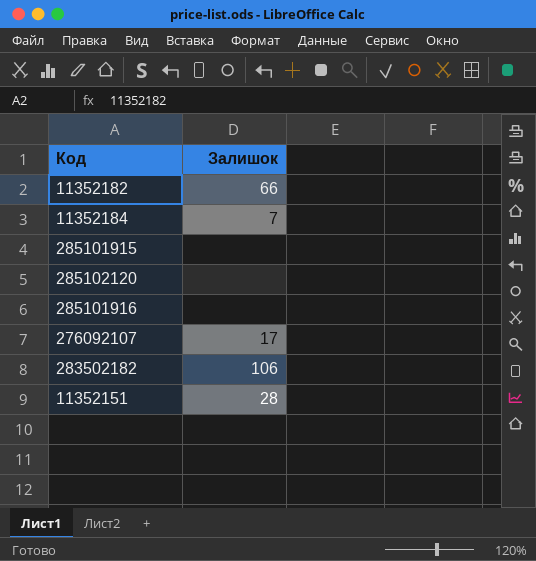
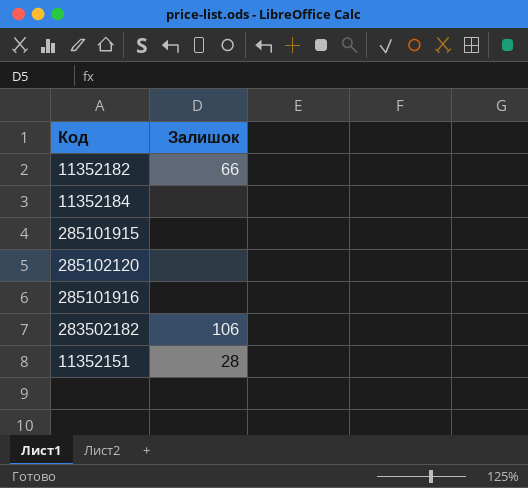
row 276092107: 17 -> none
11352184 | Залишок: 7 -> none

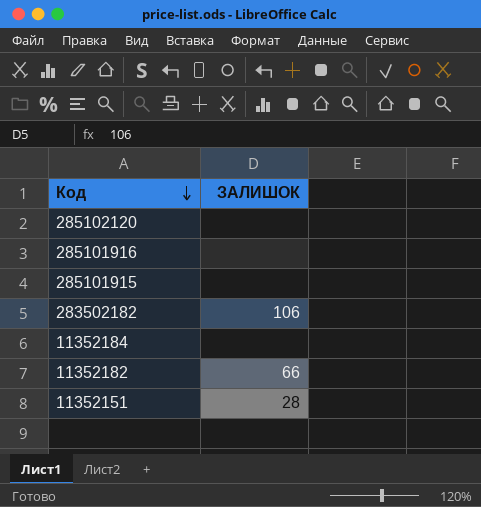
row order: none -> Код descending
column name: Залишок -> ЗАЛИШОК

